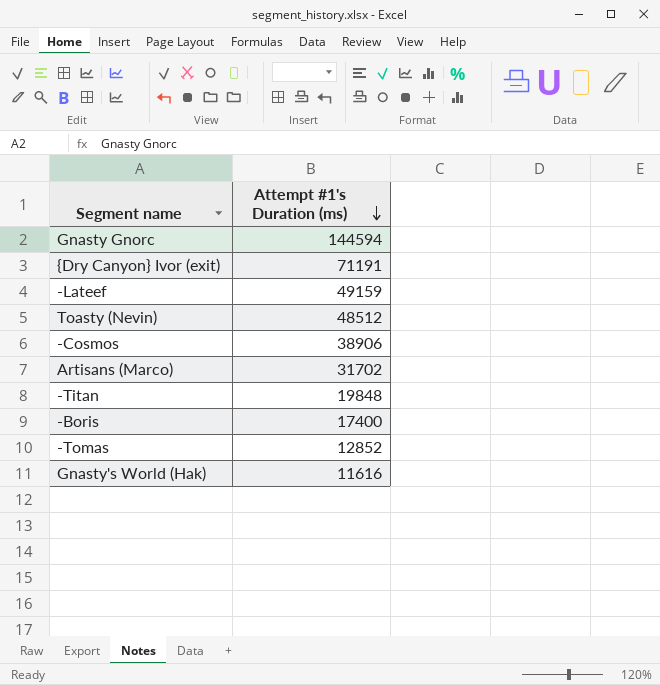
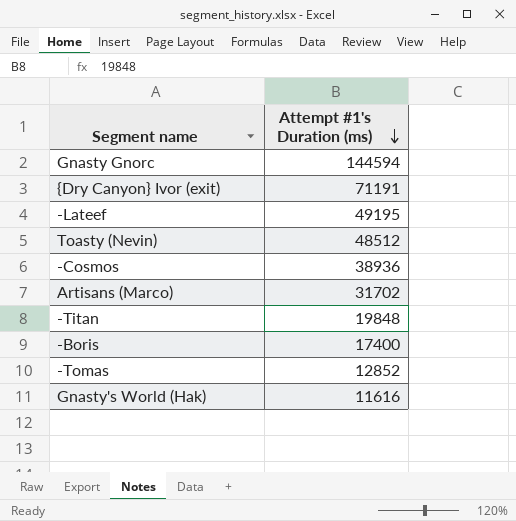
-Lateef | Attempt #1's Duration (ms): 49159 -> 49195
-Cosmos | Attempt #1's Duration (ms): 38906 -> 38936

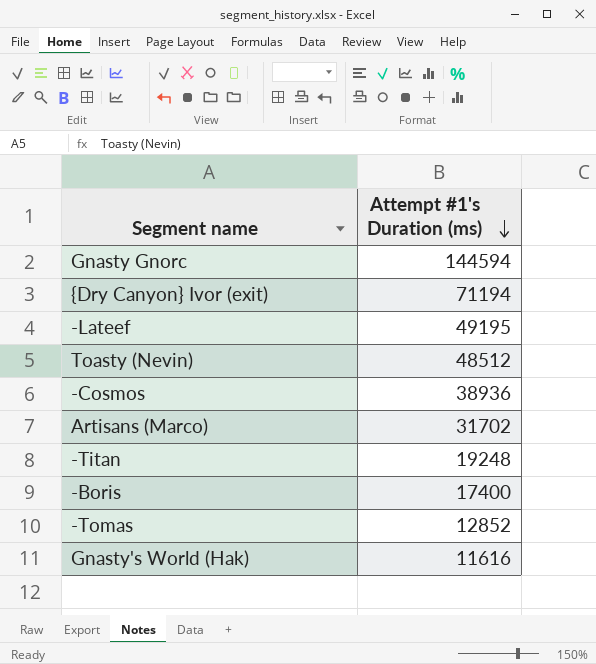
{Dry Canyon} Ivor (exit) | Attempt #1's Duration (ms): 71191 -> 71194
-Titan | Attempt #1's Duration (ms): 19848 -> 19248

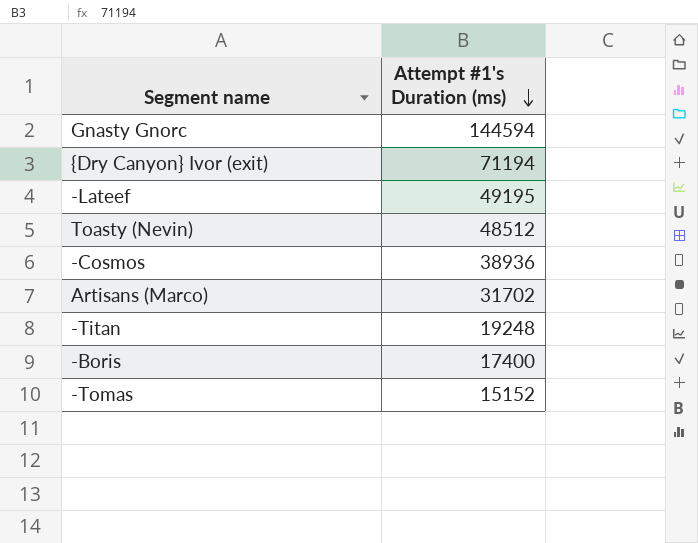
row Gnasty's World (Hak): 11616 -> none
-Tomas | Attempt #1's Duration (ms): 12852 -> 15152

